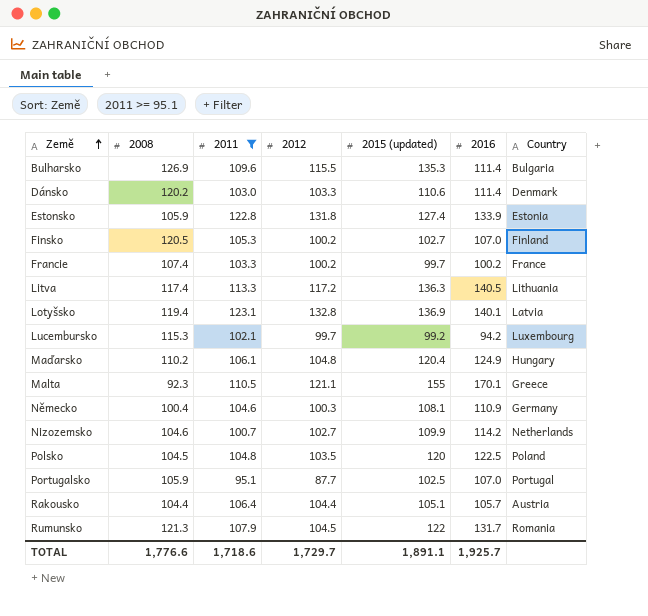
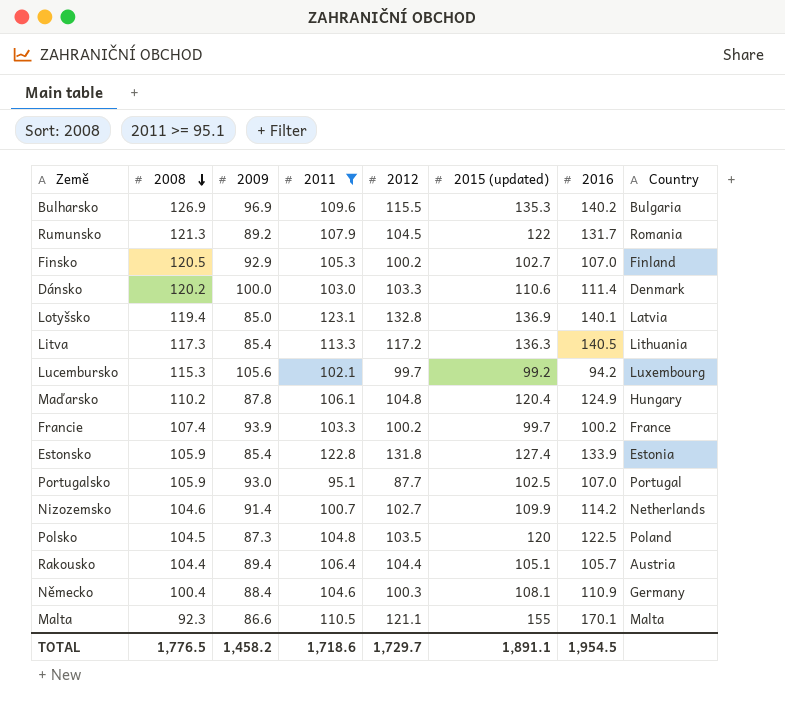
row order: Země ascending -> 2008 descending
column 2009 | position: none -> 3
Bulharsko | 2016: 111.4 -> 140.2
Litva | 2008: 117.4 -> 117.3
Malta | Country: Greece -> Malta
TOTAL | 2008: 1,776.6 -> 1,776.5
TOTAL | 2016: 1,925.7 -> 1,954.5

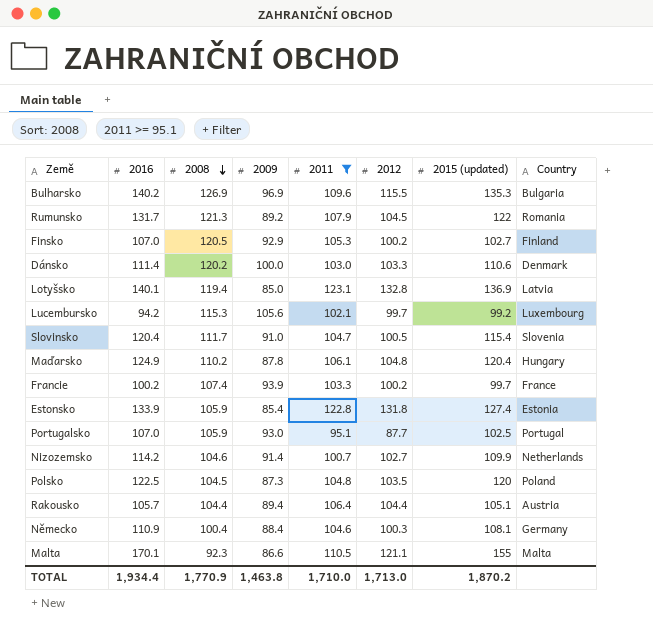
column 2016 | position: 7 -> 2
row Litva: 117.3 | 85.4 | 113.3 | 117.2 | 136.3 | 140.5 | Lithuania -> none
row Slovinsko: none -> 120.4 | 111.7 | 91.0 | 104.7 | 100.5 | 115.4 | Slovenia
TOTAL | 2016: 1,954.5 -> 1,934.4
TOTAL | 2008: 1,776.5 -> 1,770.9
TOTAL | 2009: 1,458.2 -> 1,463.8
TOTAL | 2011: 1,718.6 -> 1,710.0
TOTAL | 2012: 1,729.7 -> 1,713.0
TOTAL | 2015 (updated): 1,891.1 -> 1,870.2

